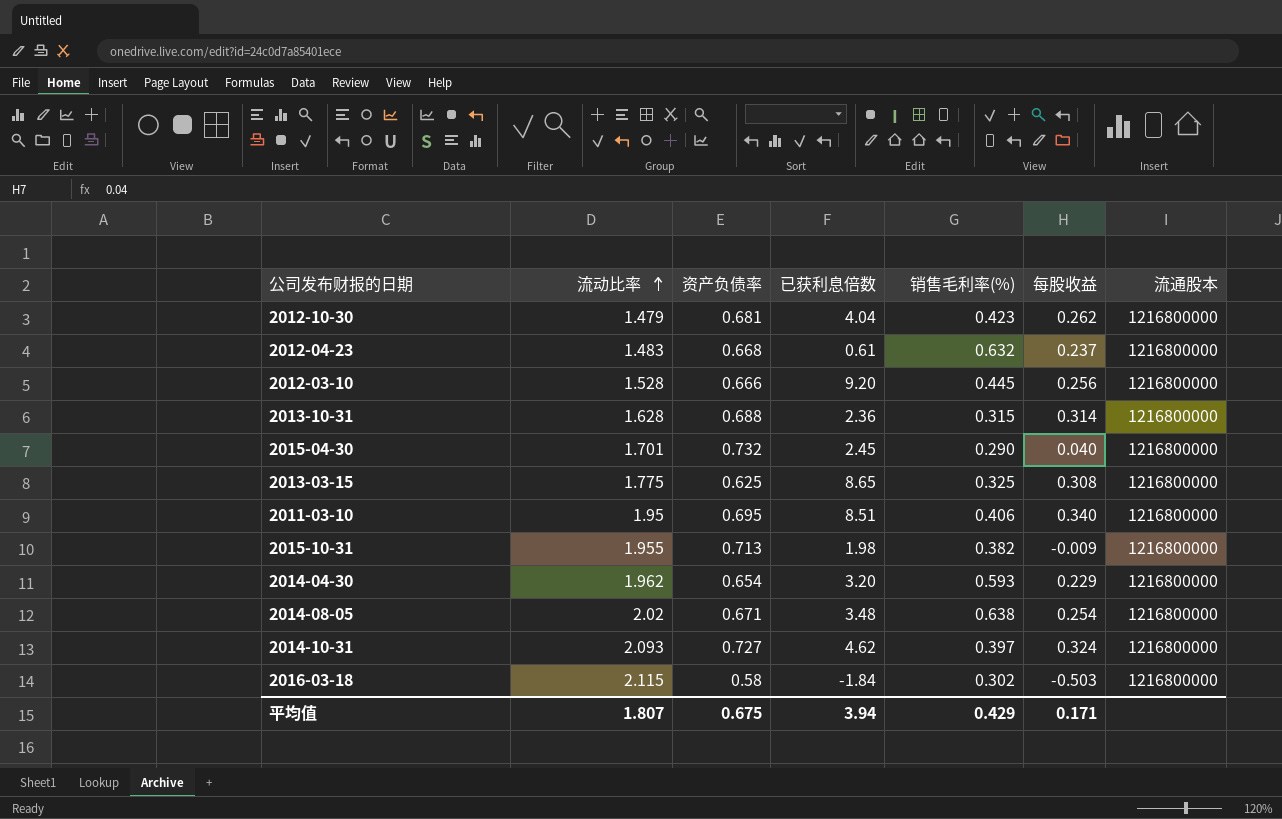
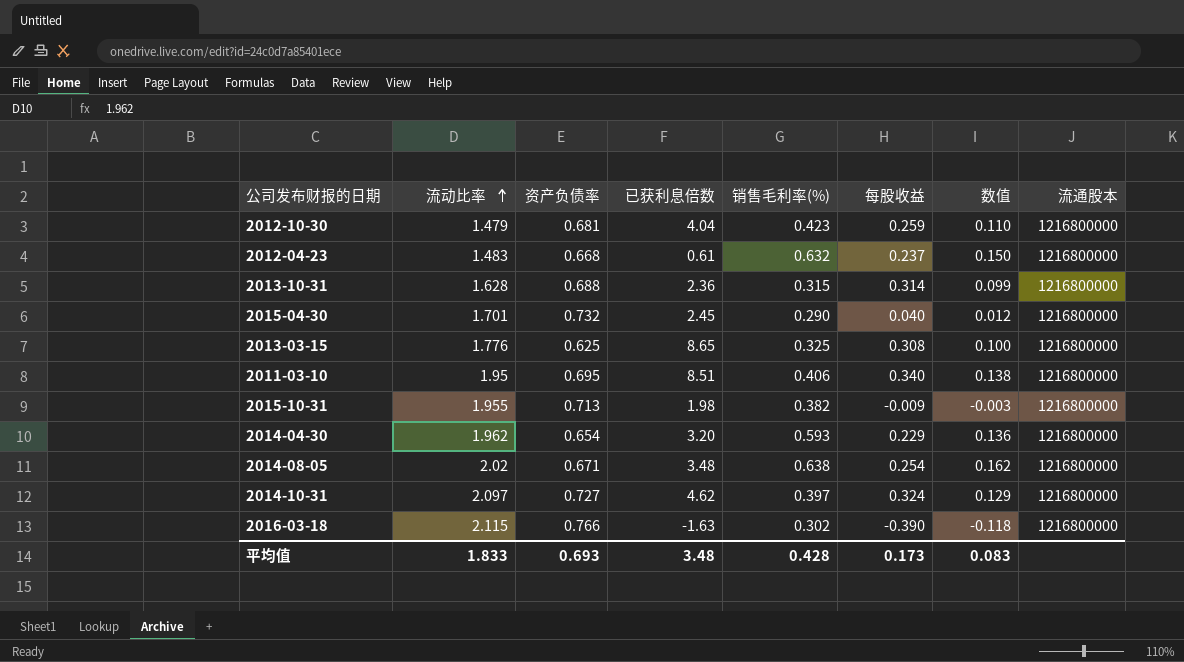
column 数值 | formula: none -> [销售毛利率(%)] * [每股收益]
row 2012-03-10: 1.528 | 0.666 | 9.20 | 0.445 | 0.256 | 1216800000 -> none
2012-10-30 | 每股收益: 0.262 -> 0.259
2013-03-15 | 流动比率: 1.775 -> 1.776
2014-10-31 | 流动比率: 2.093 -> 2.097
2016-03-18 | 资产负债率: 0.58 -> 0.766
2016-03-18 | 已获利息倍数: -1.84 -> -1.63
2016-03-18 | 每股收益: -0.503 -> -0.390
平均值 | 流动比率: 1.807 -> 1.833
平均值 | 资产负债率: 0.675 -> 0.693
平均值 | 已获利息倍数: 3.94 -> 3.48
平均值 | 销售毛利率(%): 0.429 -> 0.428
平均值 | 每股收益: 0.171 -> 0.173

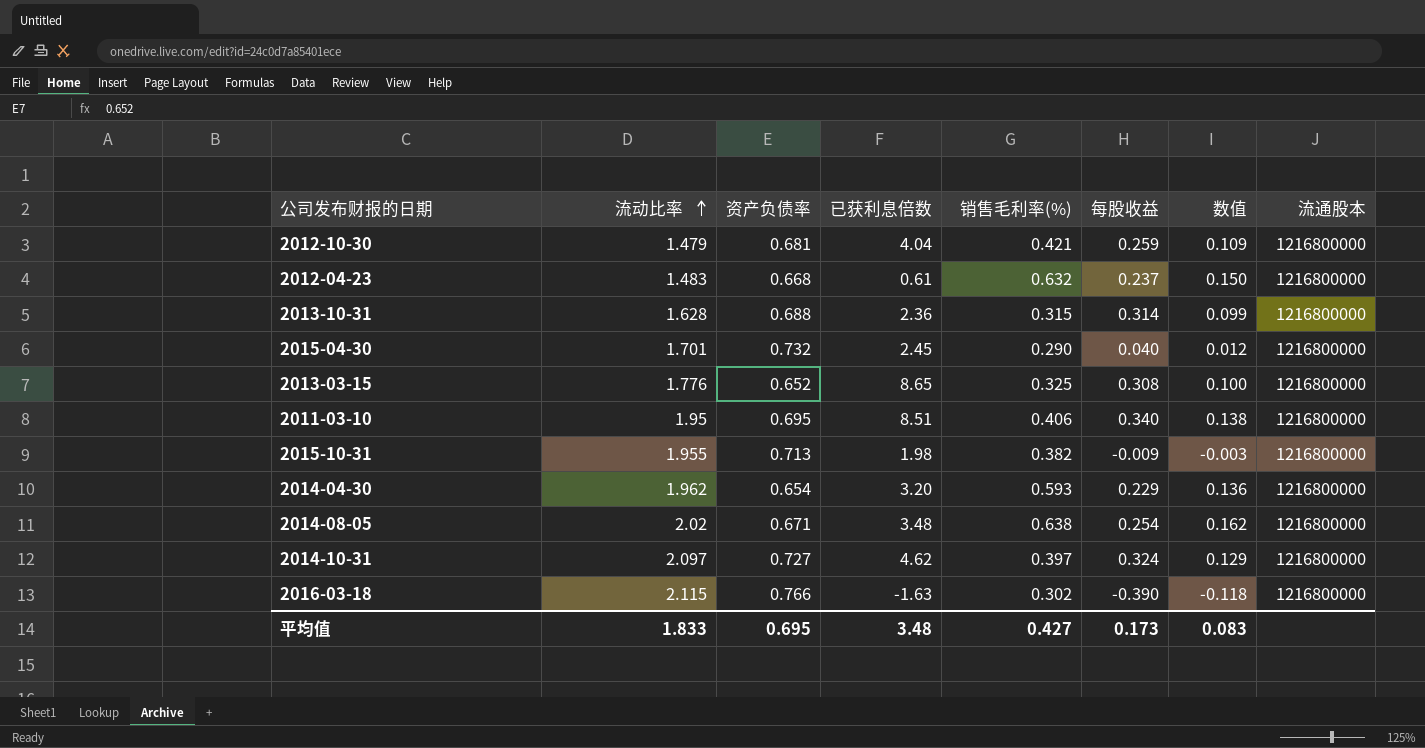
2012-10-30 | 销售毛利率(%): 0.423 -> 0.421
2012-10-30 | 数值: 0.110 -> 0.109
2013-03-15 | 资产负债率: 0.625 -> 0.652
平均值 | 资产负债率: 0.693 -> 0.695
平均值 | 销售毛利率(%): 0.428 -> 0.427

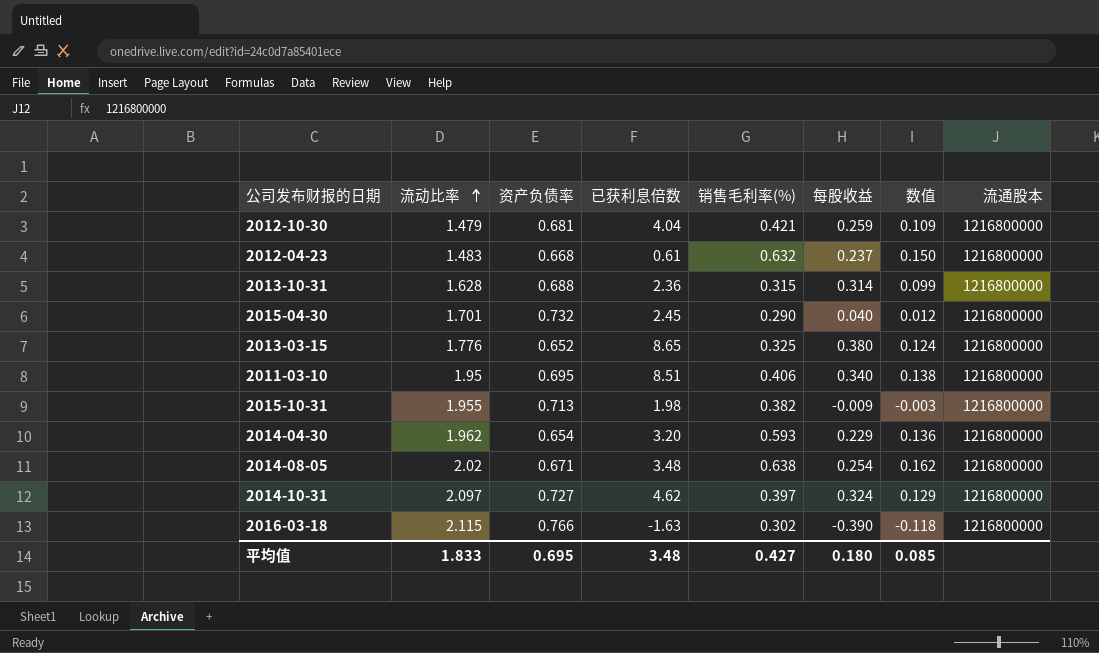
2013-03-15 | 每股收益: 0.308 -> 0.380
2013-03-15 | 数值: 0.100 -> 0.124
平均值 | 每股收益: 0.173 -> 0.180
平均值 | 数值: 0.083 -> 0.085

